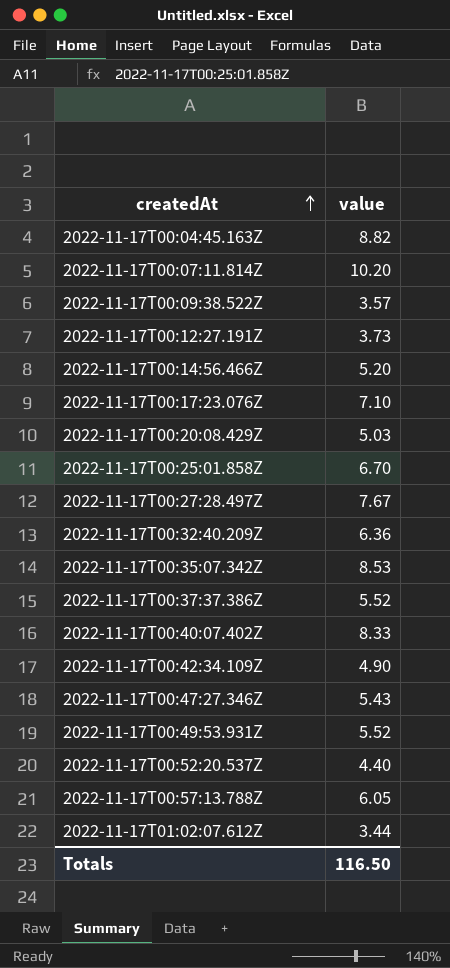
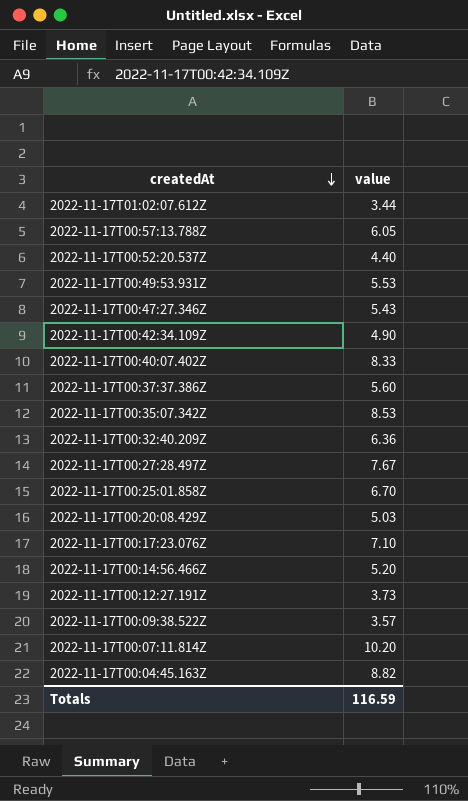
row order: createdAt ascending -> createdAt descending
2022-11-17T00:49:53.931Z | value: 5.52 -> 5.53
2022-11-17T00:37:37.386Z | value: 5.52 -> 5.60
Totals | value: 116.50 -> 116.59

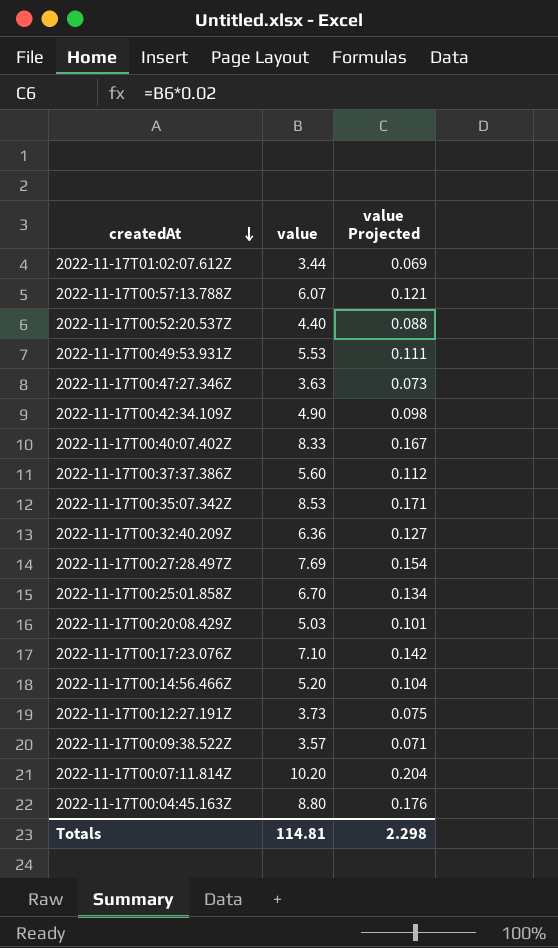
column value Projected | formula: none -> [value] * 0.02
2022-11-17T00:57:13.788Z | value: 6.05 -> 6.07
2022-11-17T00:47:27.346Z | value: 5.43 -> 3.63
2022-11-17T00:27:28.497Z | value: 7.67 -> 7.69
2022-11-17T00:04:45.163Z | value: 8.82 -> 8.80
Totals | value: 116.59 -> 114.81

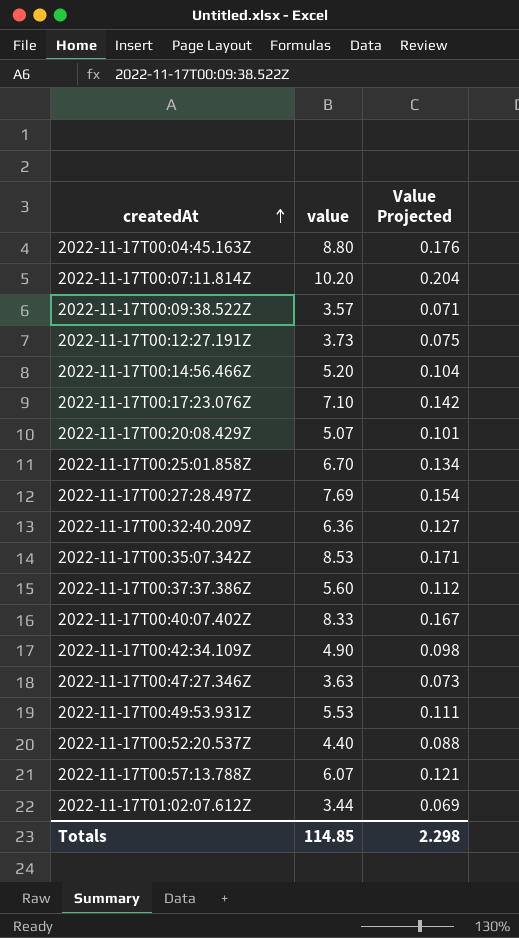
row order: createdAt descending -> createdAt ascending
column name: value Projected -> Value Projected
2022-11-17T00:20:08.429Z | value: 5.03 -> 5.07
Totals | value: 114.81 -> 114.85

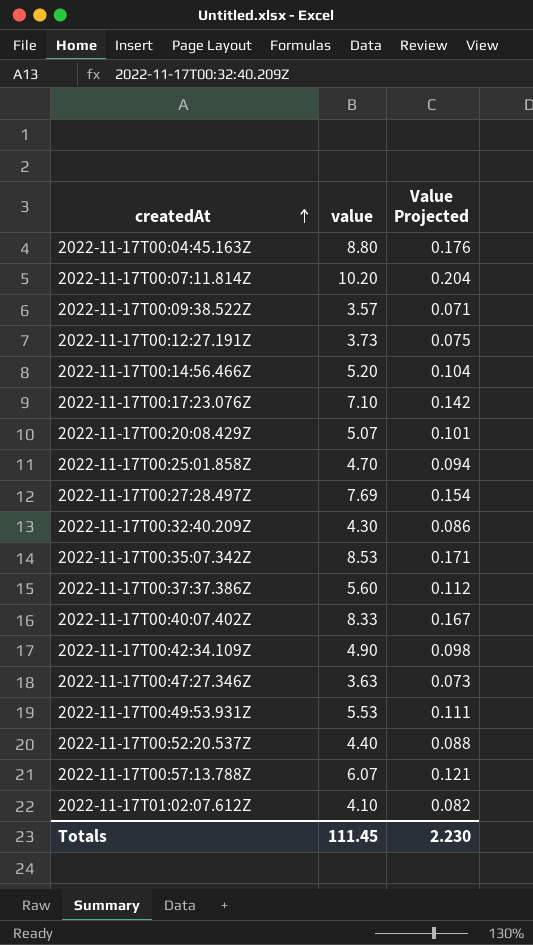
2022-11-17T00:25:01.858Z | value: 6.70 -> 4.70
2022-11-17T00:25:01.858Z | Value Projected: 0.134 -> 0.094
2022-11-17T00:32:40.209Z | value: 6.36 -> 4.30
2022-11-17T00:32:40.209Z | Value Projected: 0.127 -> 0.086
2022-11-17T01:02:07.612Z | value: 3.44 -> 4.10
2022-11-17T01:02:07.612Z | Value Projected: 0.069 -> 0.082
Totals | value: 114.85 -> 111.45
Totals | Value Projected: 2.298 -> 2.230

